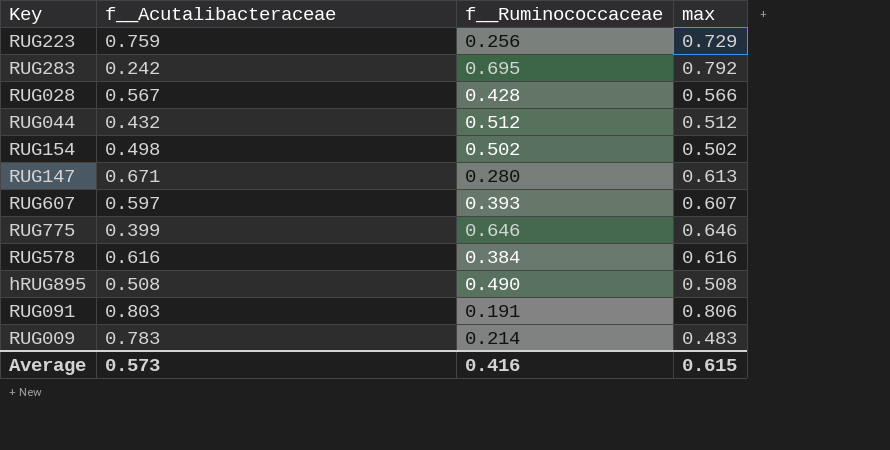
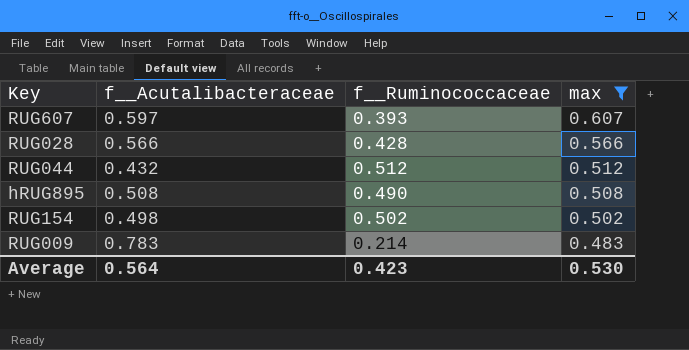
filter: none -> max <= 0.607
row order: none -> max descending
RUG028 | f__Acutalibacteraceae: 0.567 -> 0.566
Average | f__Acutalibacteraceae: 0.573 -> 0.564
Average | f__Ruminococcaceae: 0.416 -> 0.423
Average | max: 0.615 -> 0.530

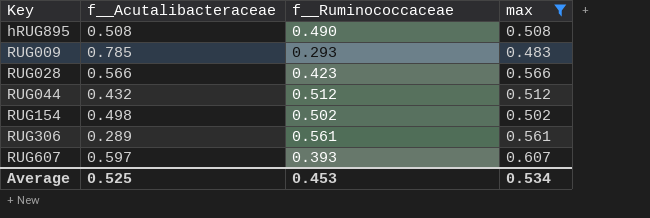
row order: max descending -> Key ascending
RUG009 | f__Acutalibacteraceae: 0.783 -> 0.785
RUG009 | f__Ruminococcaceae: 0.214 -> 0.293
RUG028 | f__Ruminococcaceae: 0.428 -> 0.423
row RUG306: none -> 0.289 | 0.561 | 0.561
Average | f__Acutalibacteraceae: 0.564 -> 0.525
Average | f__Ruminococcaceae: 0.423 -> 0.453
Average | max: 0.530 -> 0.534

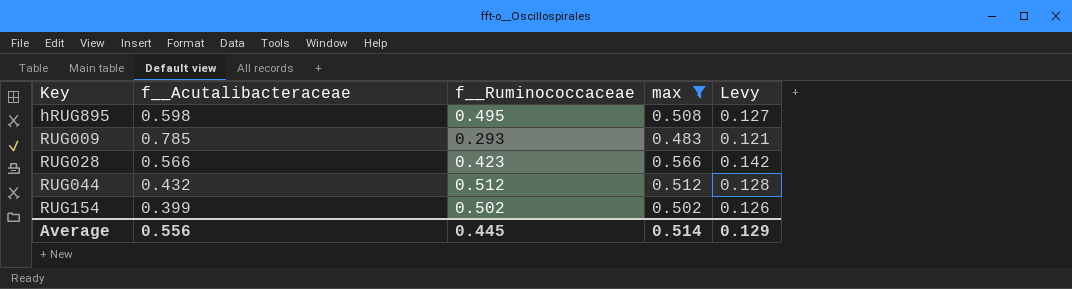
column Levy | formula: none -> [max] * 0.25
row RUG306: 0.289 | 0.561 | 0.561 -> none
row RUG607: 0.597 | 0.393 | 0.607 -> none
hRUG895 | f__Acutalibacteraceae: 0.508 -> 0.598
hRUG895 | f__Ruminococcaceae: 0.490 -> 0.495
RUG154 | f__Acutalibacteraceae: 0.498 -> 0.399
Average | f__Acutalibacteraceae: 0.525 -> 0.556
Average | f__Ruminococcaceae: 0.453 -> 0.445
Average | max: 0.534 -> 0.514

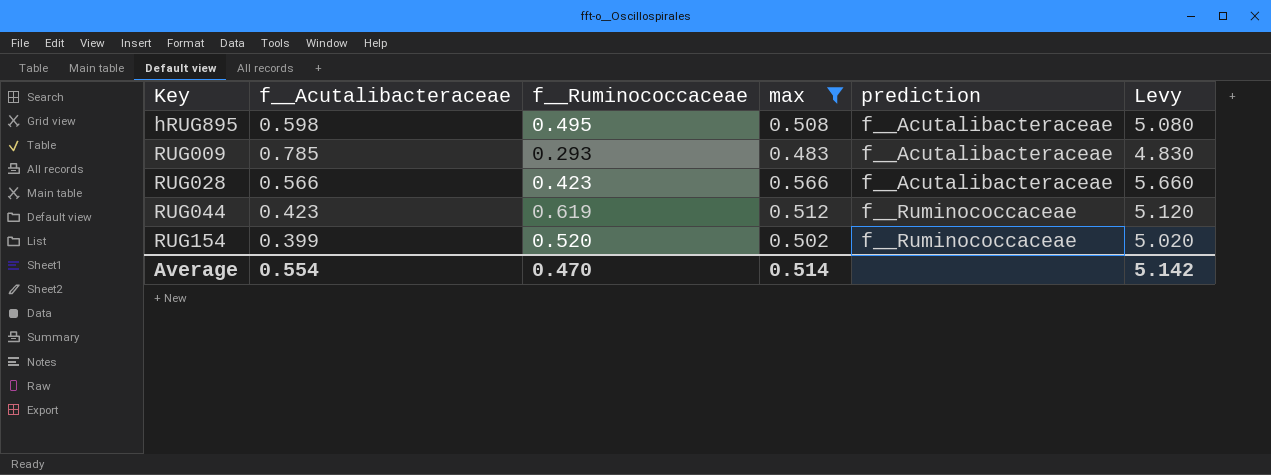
column prediction | position: none -> 5
column Levy | formula: [max] * 0.25 -> [max] * 10
RUG044 | f__Acutalibacteraceae: 0.432 -> 0.423
RUG044 | f__Ruminococcaceae: 0.512 -> 0.619
RUG154 | f__Ruminococcaceae: 0.502 -> 0.520
Average | f__Acutalibacteraceae: 0.556 -> 0.554
Average | f__Ruminococcaceae: 0.445 -> 0.470
Average | Levy: 0.129 -> 5.142

